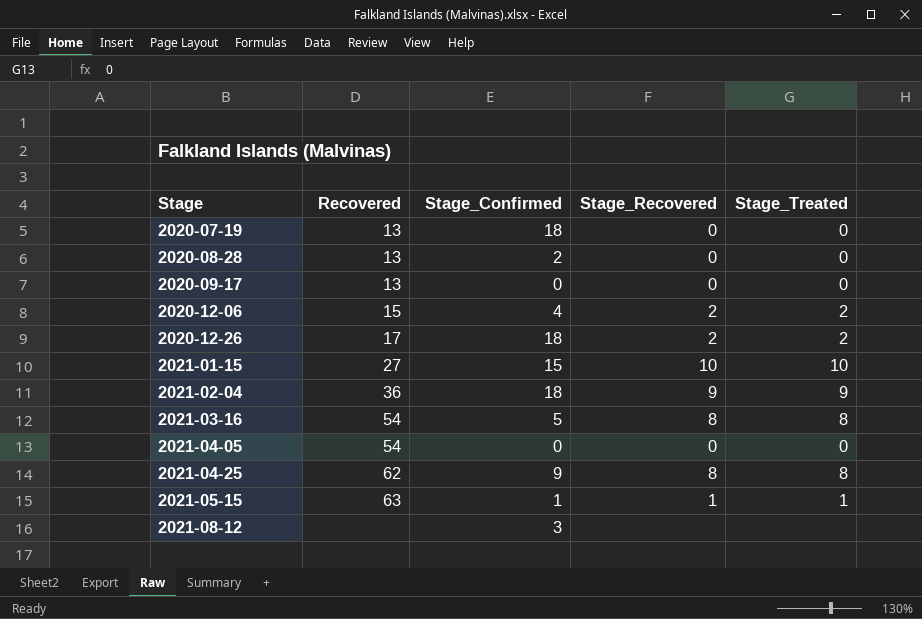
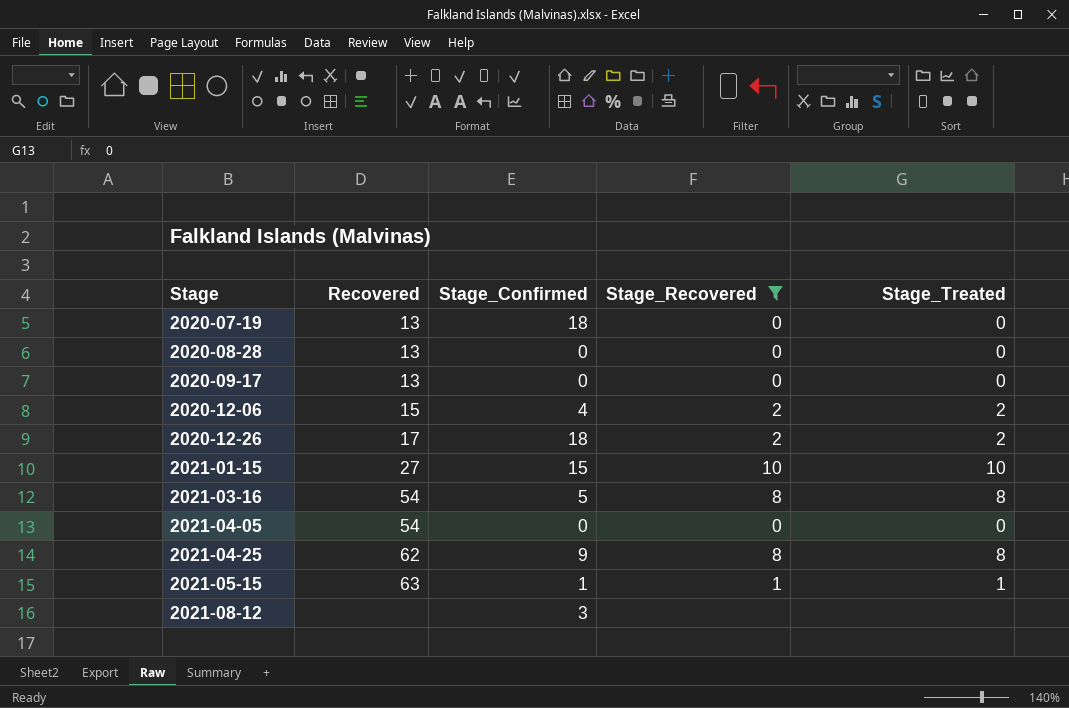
filter: none -> Stage_Recovered != 9
2020-08-28 | Stage_Confirmed: 2 -> 0

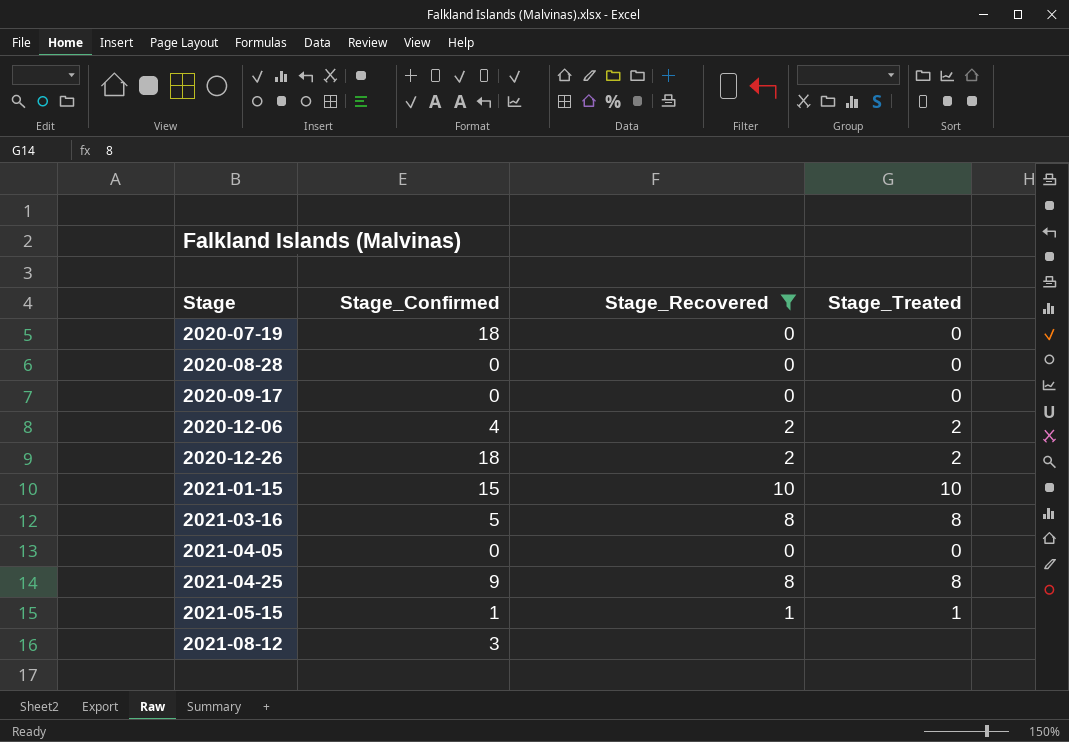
column Recovered | position: 2 -> none

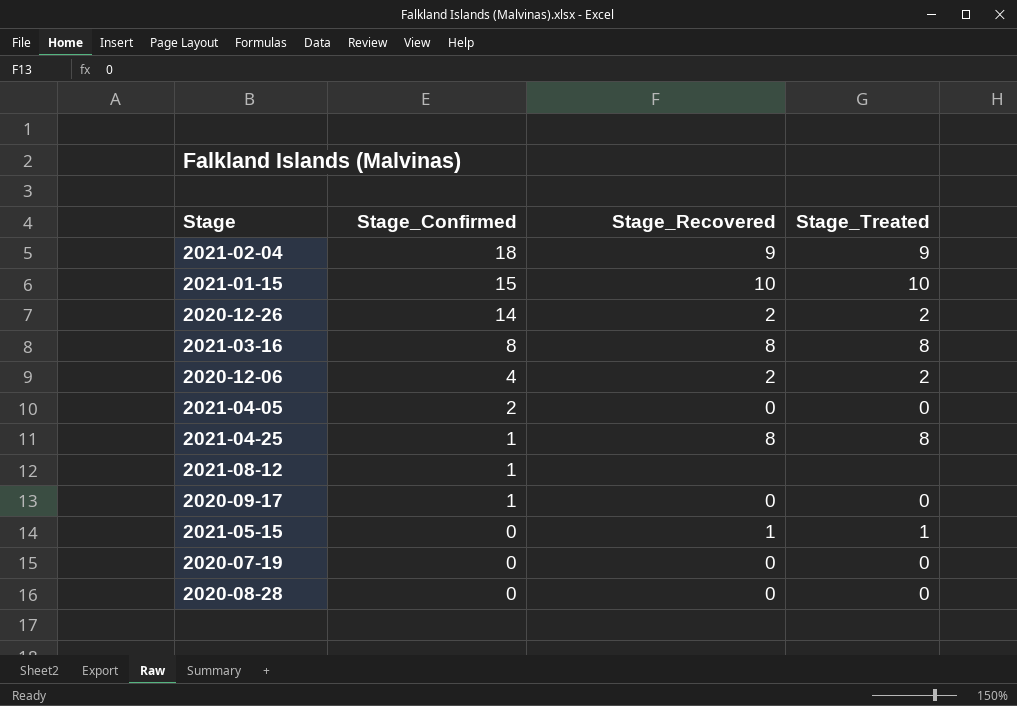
filter: Stage_Recovered != 9 -> none
row order: Stage ascending -> Stage_Confirmed descending
2020-12-26 | Stage_Confirmed: 18 -> 14
2021-03-16 | Stage_Confirmed: 5 -> 8
2021-04-05 | Stage_Confirmed: 0 -> 2
2021-04-25 | Stage_Confirmed: 9 -> 1
2021-08-12 | Stage_Confirmed: 3 -> 1
2020-09-17 | Stage_Confirmed: 0 -> 1
2021-05-15 | Stage_Confirmed: 1 -> 0
2020-07-19 | Stage_Confirmed: 18 -> 0

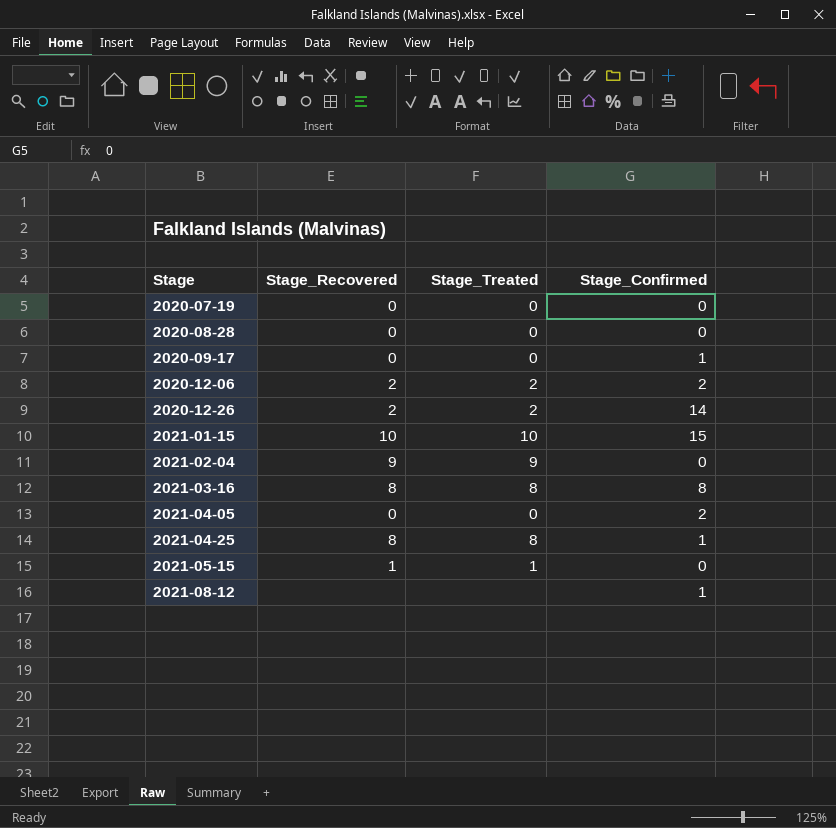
row order: Stage_Confirmed descending -> Stage ascending
column Stage_Confirmed | position: 2 -> 4
2020-12-06 | Stage_Confirmed: 4 -> 2
2021-02-04 | Stage_Confirmed: 18 -> 0

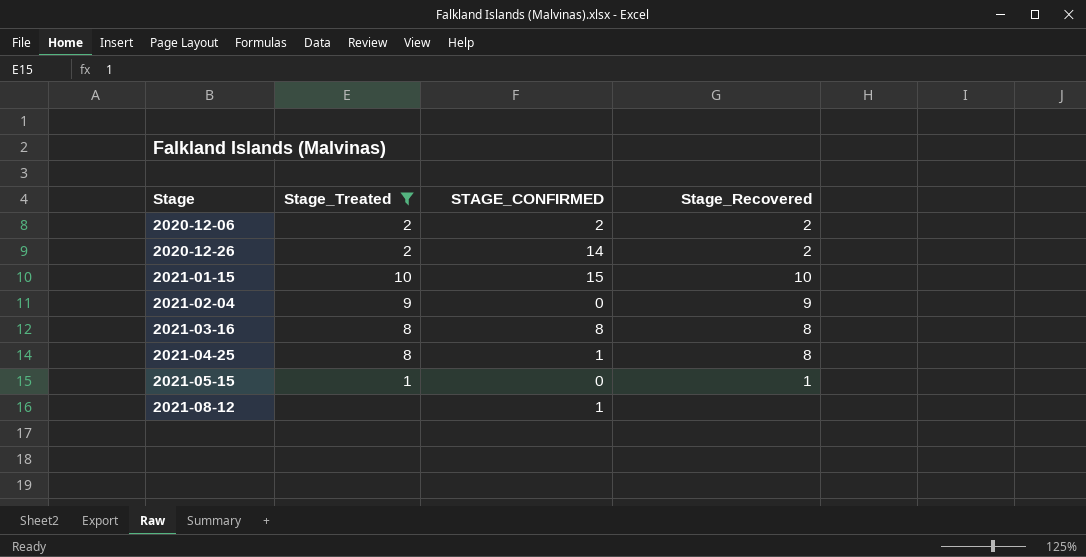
filter: none -> Stage_Treated != 0
column name: Stage_Confirmed -> STAGE_CONFIRMED
column Stage_Recovered | position: 2 -> 4

